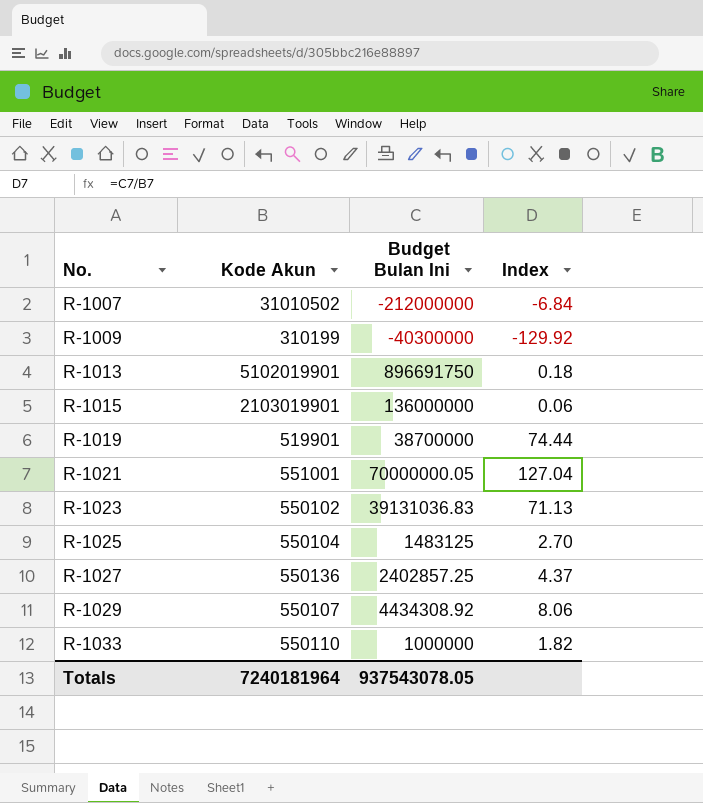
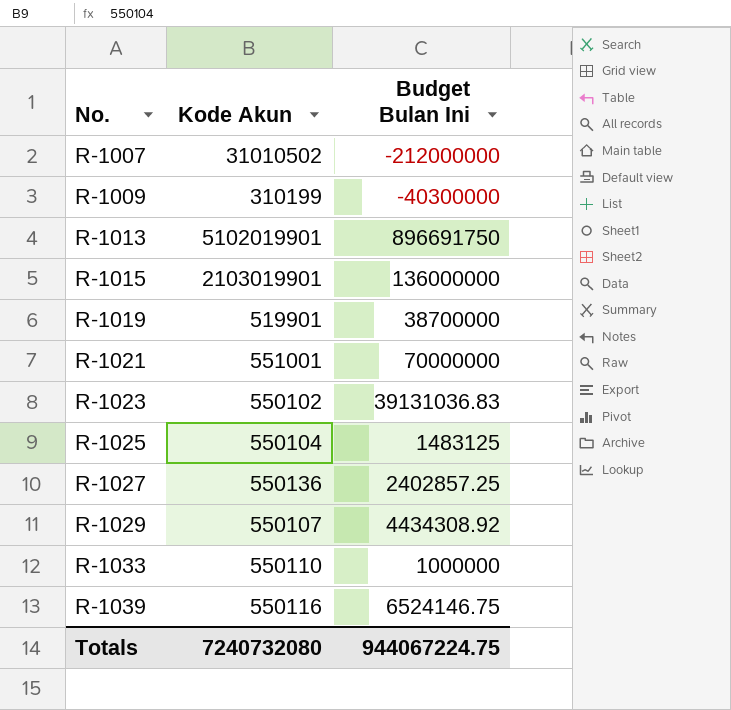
column Index | formula: [Budget Bulan Ini] / [Kode Akun] -> none
R-1021 | Budget Bulan Ini: 70000000.05 -> 70000000
row R-1039: none -> 550116 | 6524146.75
Totals | Kode Akun: 7240181964 -> 7240732080
Totals | Budget Bulan Ini: 937543078.05 -> 944067224.75

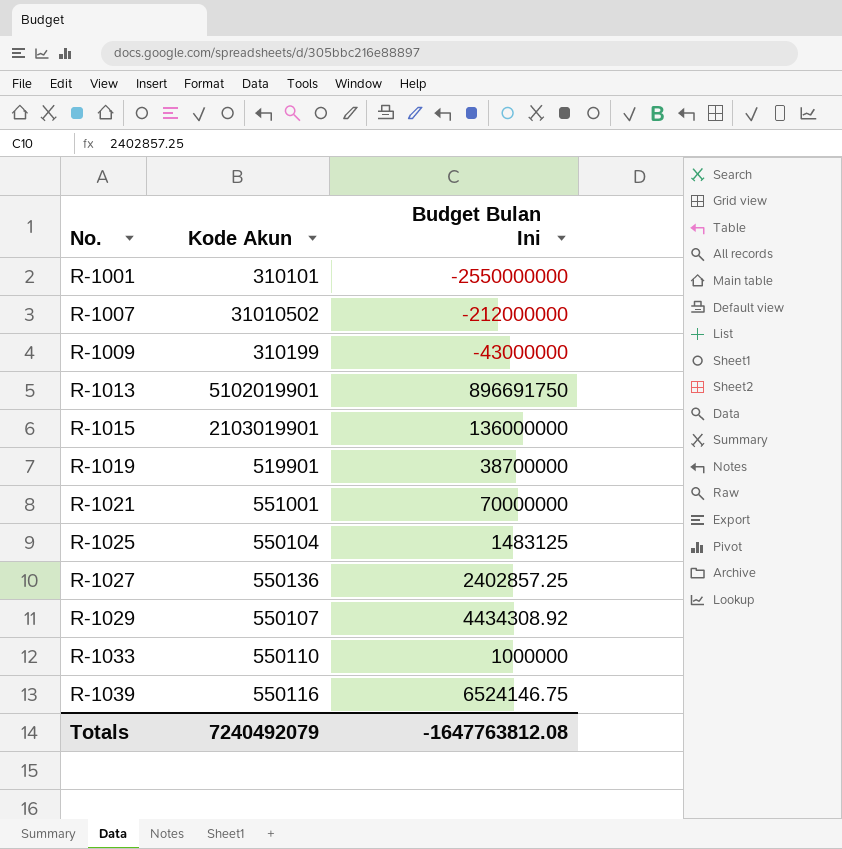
row R-1023: 550102 | 39131036.83 -> none
row R-1001: none -> 310101 | -2550000000
R-1009 | Budget Bulan Ini: -40300000 -> -43000000
Totals | Kode Akun: 7240732080 -> 7240492079
Totals | Budget Bulan Ini: 944067224.75 -> -1647763812.08

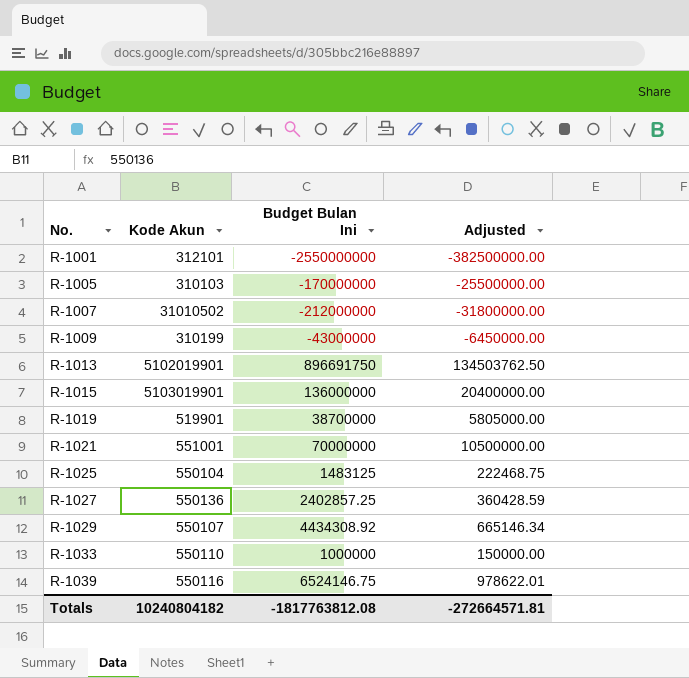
column Adjusted | formula: none -> [Budget Bulan Ini] * 0.15
R-1001 | Kode Akun: 310101 -> 312101
row R-1005: none -> 310103 | -170000000 | -25500000.00
R-1015 | Kode Akun: 2103019901 -> 5103019901
Totals | Kode Akun: 7240492079 -> 10240804182
Totals | Budget Bulan Ini: -1647763812.08 -> -1817763812.08

